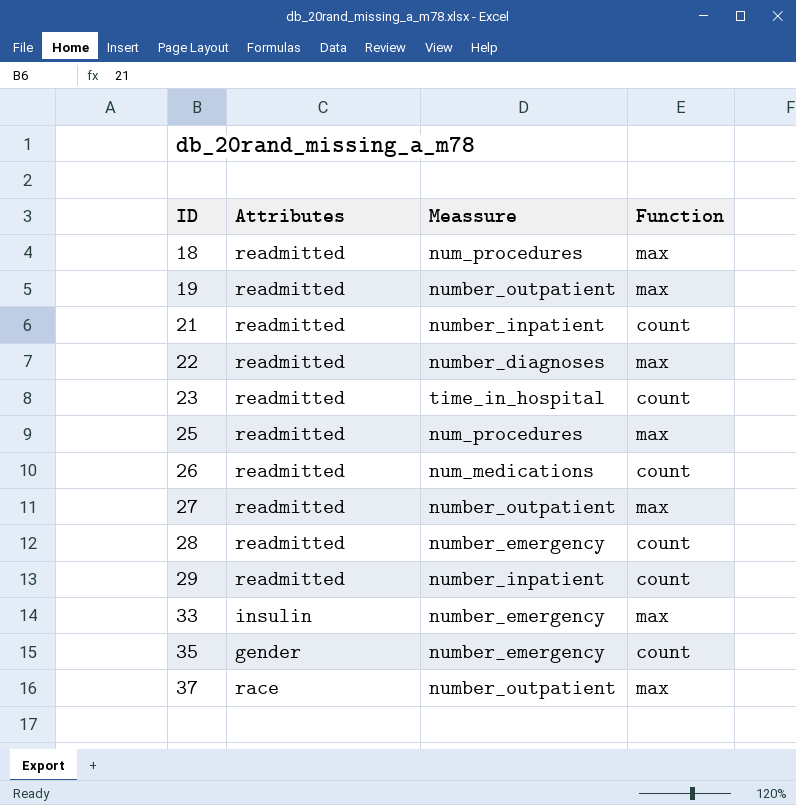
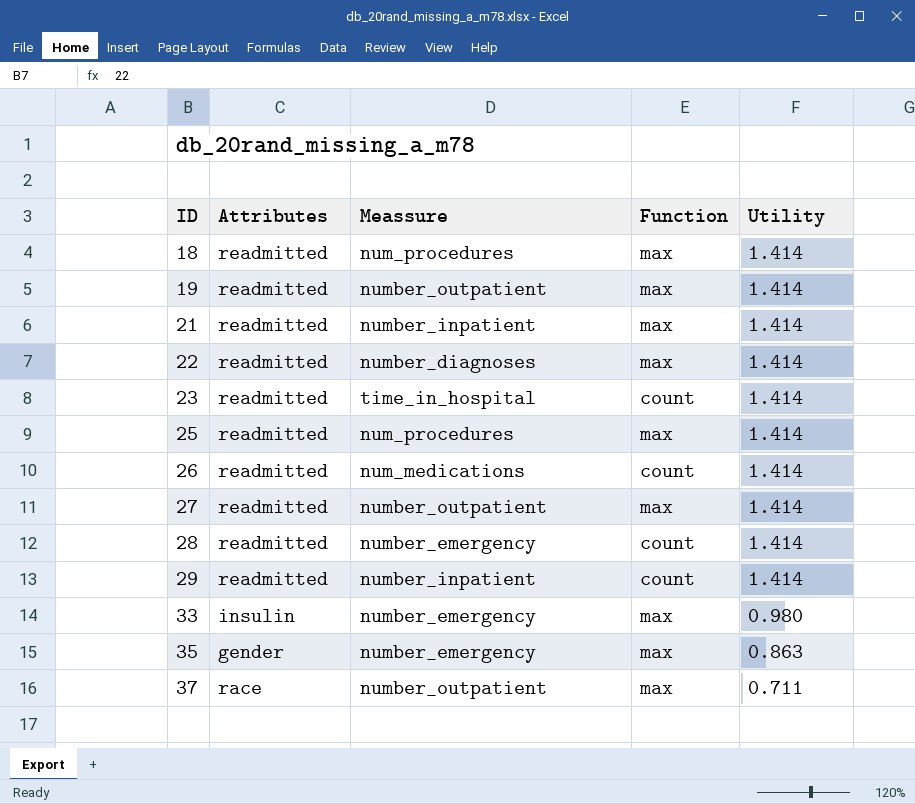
column Utility | position: none -> 5
21 | Function: count -> max
35 | Function: count -> max

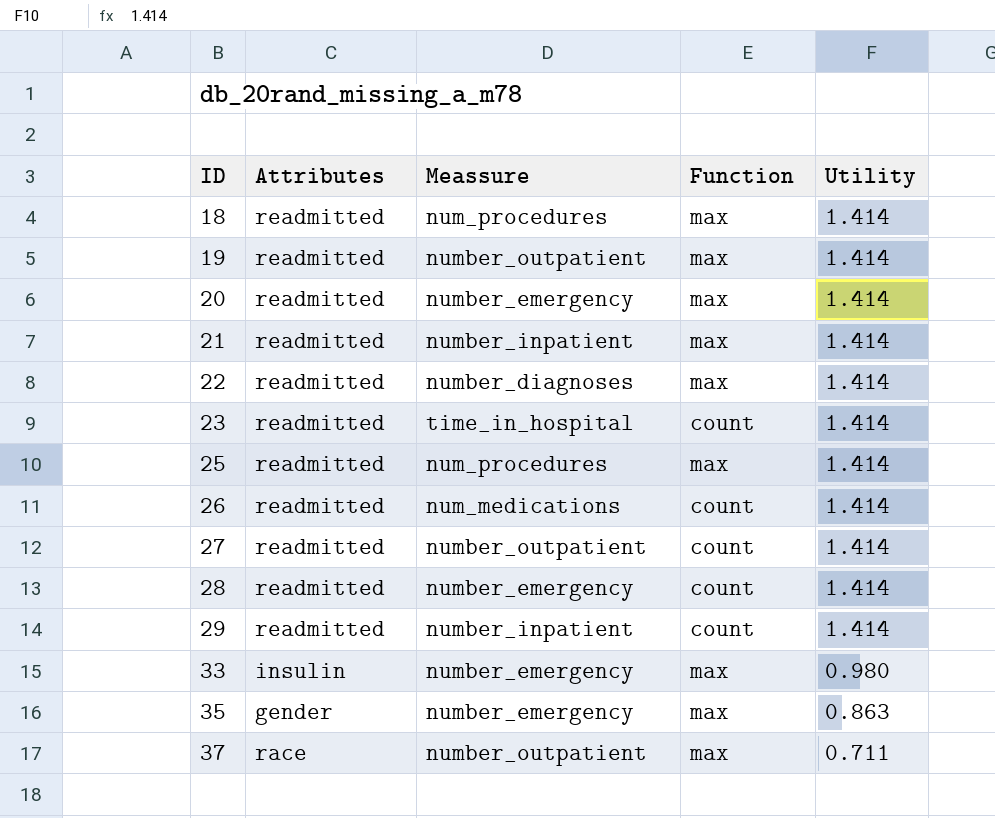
row 20: none -> readmitted | number_emergency | max | 1.414
27 | Function: max -> count

